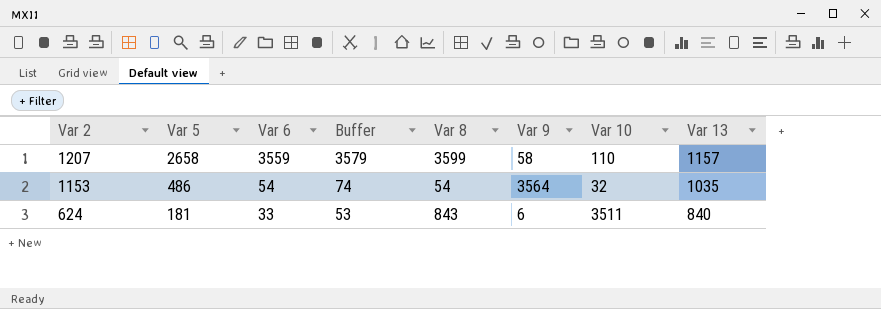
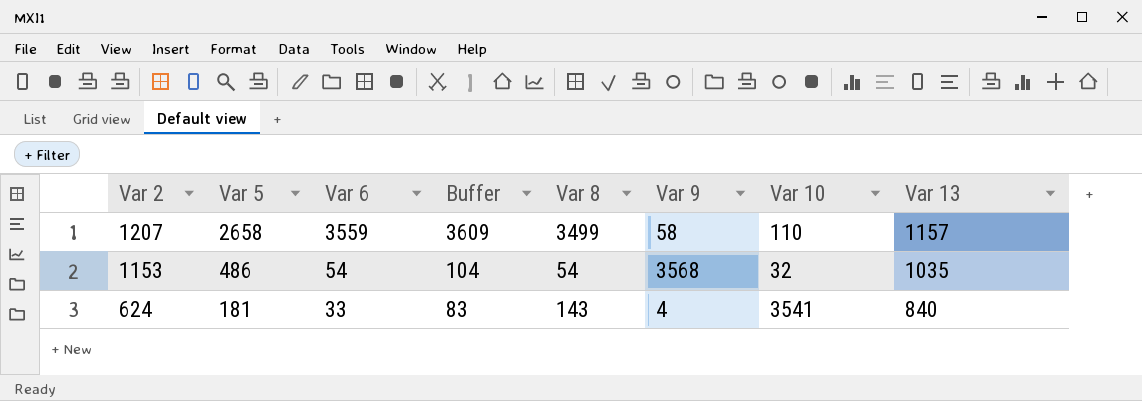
column Buffer | formula: [Var 6] + 20 -> [Var 6] + 50
1207 | Var 8: 3599 -> 3499
1153 | Var 9: 3564 -> 3568
624 | Var 8: 843 -> 143
624 | Var 9: 6 -> 4
624 | Var 10: 3511 -> 3541

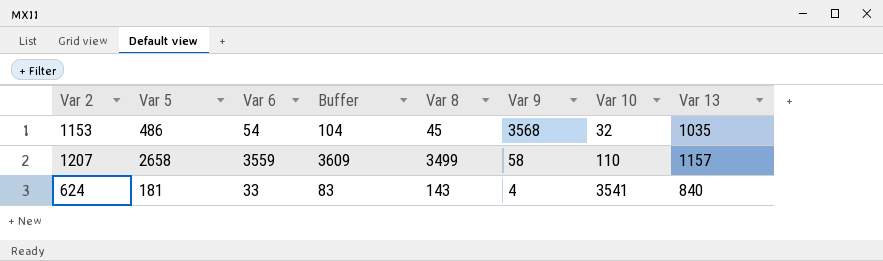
row order: Var 2 descending -> Var 9 descending
1153 | Var 8: 54 -> 45

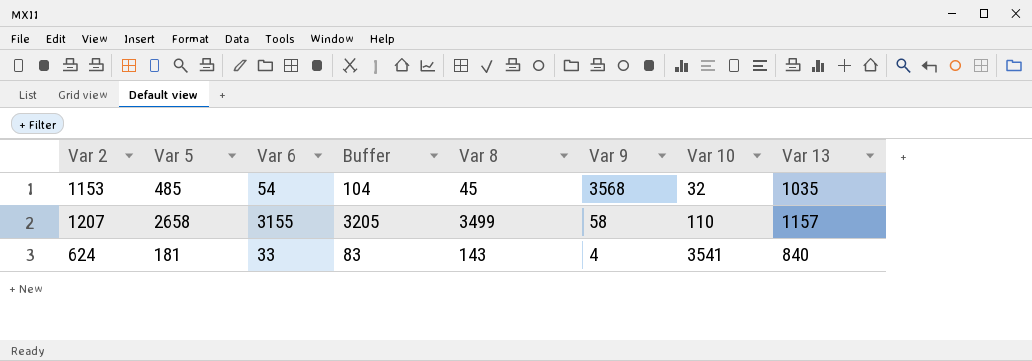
1153 | Var 5: 486 -> 485
1207 | Var 6: 3559 -> 3155
1207 | Buffer: 3609 -> 3205

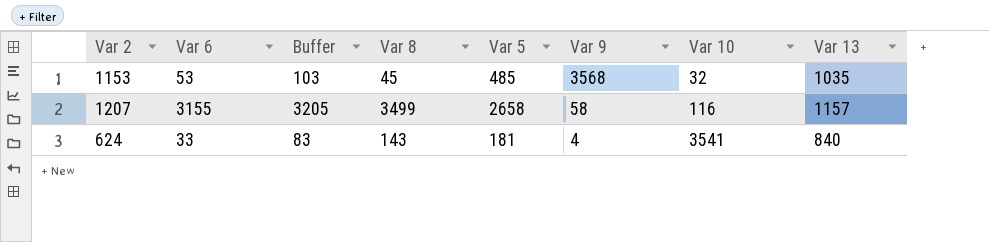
column Var 5 | position: 2 -> 5
1153 | Var 6: 54 -> 53
1153 | Buffer: 104 -> 103
1207 | Var 10: 110 -> 116

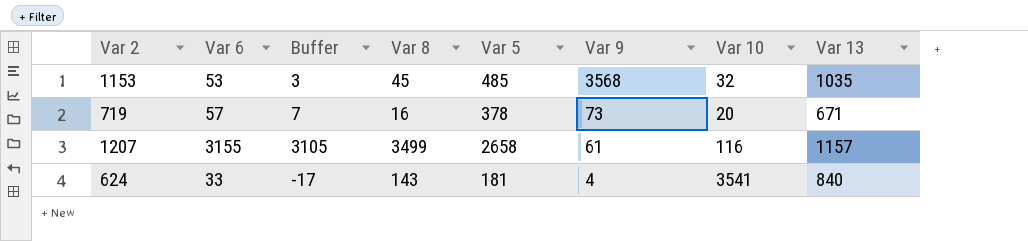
column Buffer | formula: [Var 6] + 50 -> [Var 6] - 50
row 719: none -> 57 | 7 | 16 | 378 | 73 | 20 | 671
1207 | Var 9: 58 -> 61

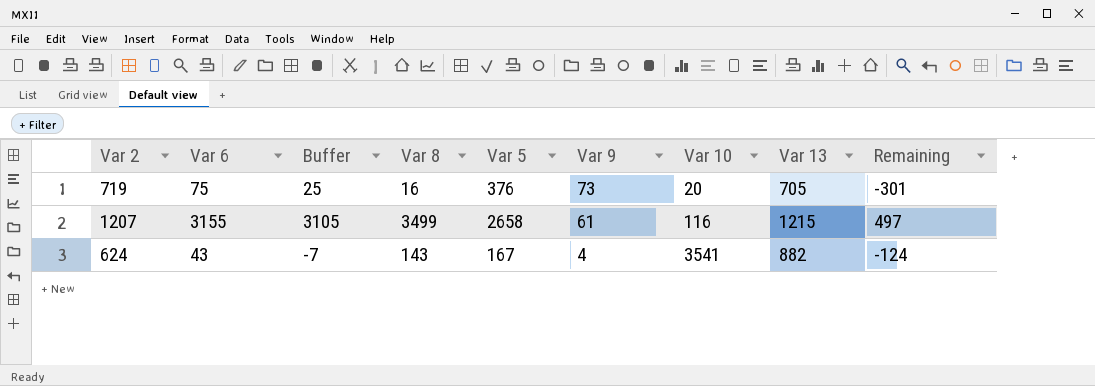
column Remaining | formula: none -> [Var 6] - [Var 5]
row 1153: 53 | 3 | 45 | 485 | 3568 | 32 | 1035 -> none
719 | Var 6: 57 -> 75
719 | Buffer: 7 -> 25
719 | Var 5: 378 -> 376
719 | Var 13: 671 -> 705
1207 | Var 13: 1157 -> 1215
624 | Var 6: 33 -> 43
624 | Buffer: -17 -> -7
624 | Var 5: 181 -> 167
624 | Var 13: 840 -> 882

